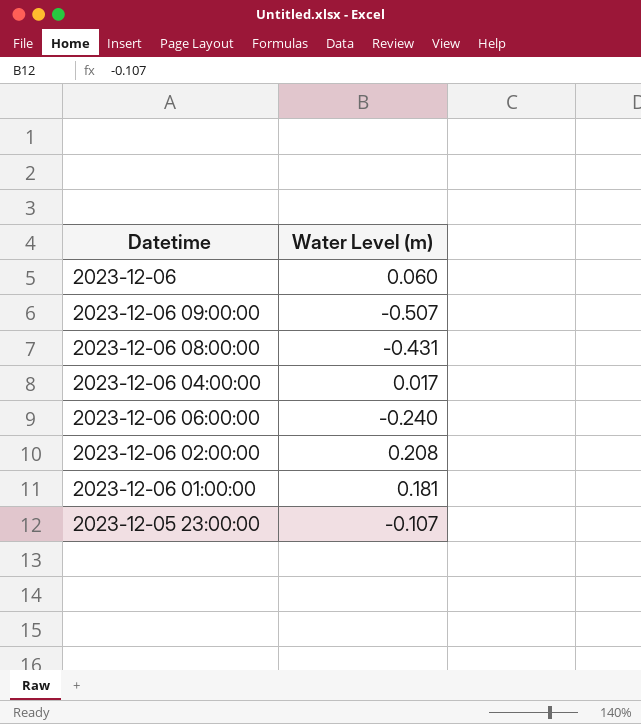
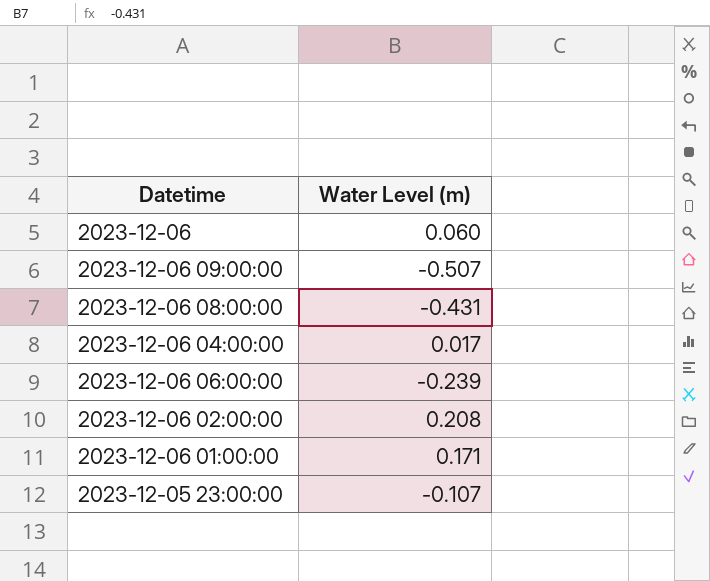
2023-12-06 06:00:00 | Water Level (m): -0.240 -> -0.239
2023-12-06 01:00:00 | Water Level (m): 0.181 -> 0.171

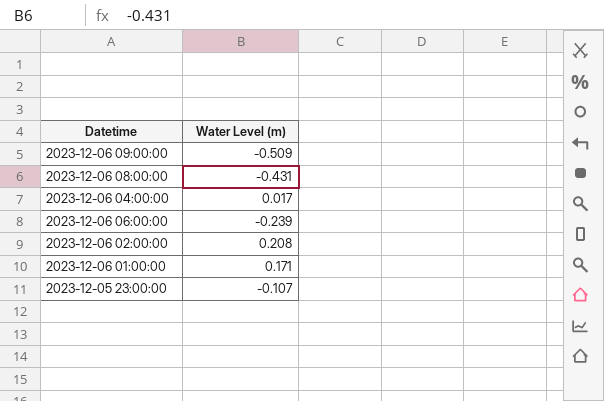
row 2023-12-06: 0.060 -> none
2023-12-06 09:00:00 | Water Level (m): -0.507 -> -0.509

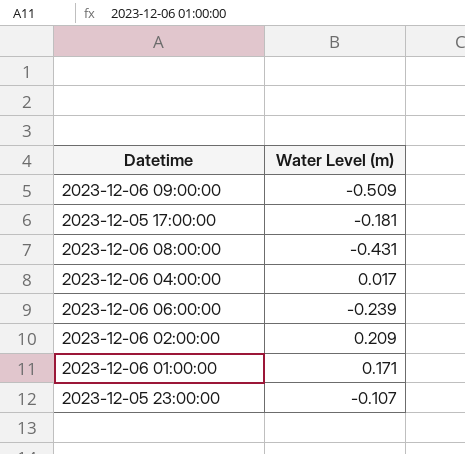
row 2023-12-05 17:00:00: none -> -0.181
2023-12-06 02:00:00 | Water Level (m): 0.208 -> 0.209

